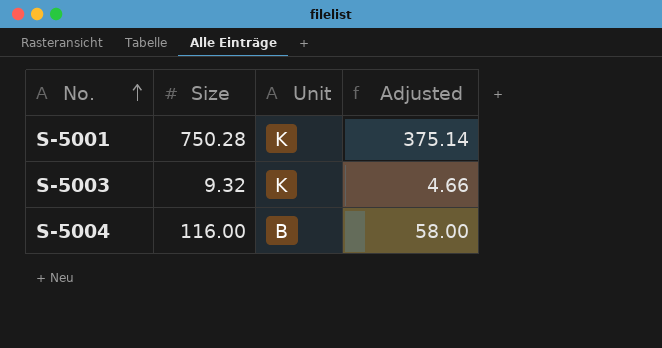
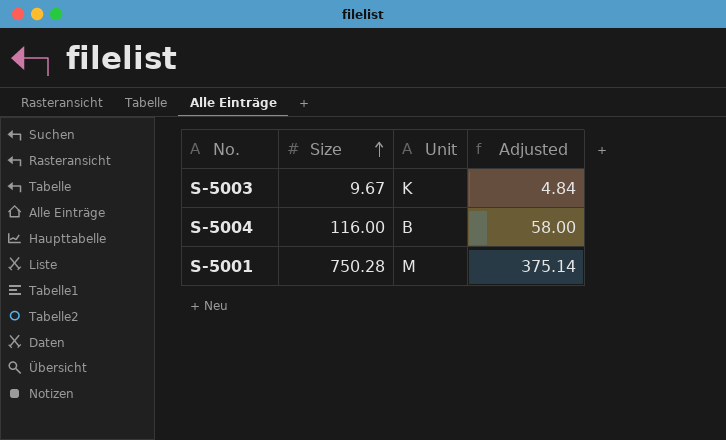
row order: No. ascending -> Size ascending
S-5003 | Size: 9.32 -> 9.67
S-5003 | Adjusted: 4.66 -> 4.84
S-5001 | Unit: K -> M

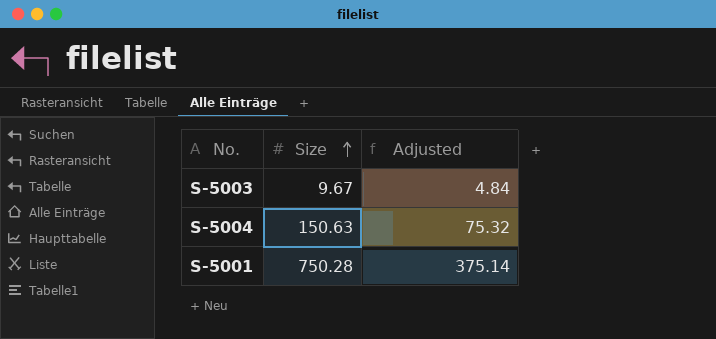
column Unit | position: 3 -> none
S-5004 | Size: 116.00 -> 150.63
S-5004 | Adjusted: 58.00 -> 75.32

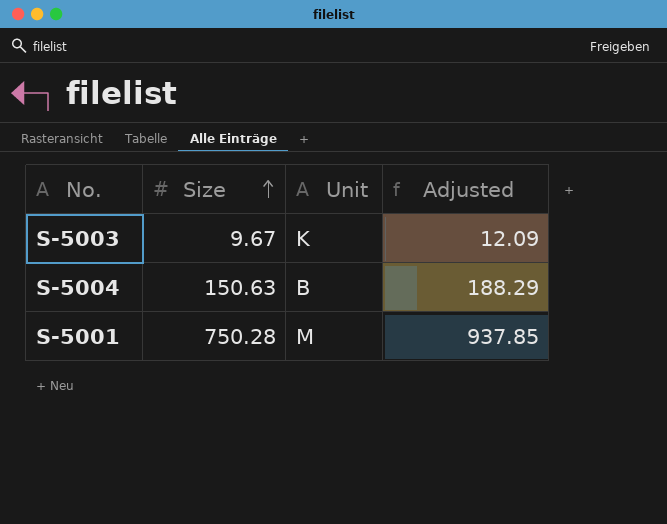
column Unit | position: none -> 3
column Adjusted | formula: [Size] * 0.5 -> [Size] * 1.25

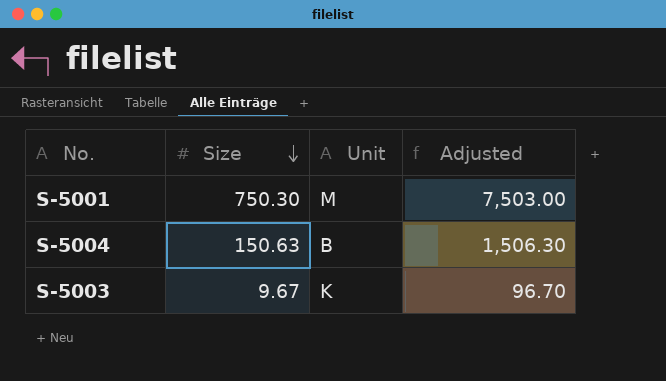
row order: Size ascending -> Size descending
column Adjusted | formula: [Size] * 1.25 -> [Size] * 10
S-5001 | Size: 750.28 -> 750.30

